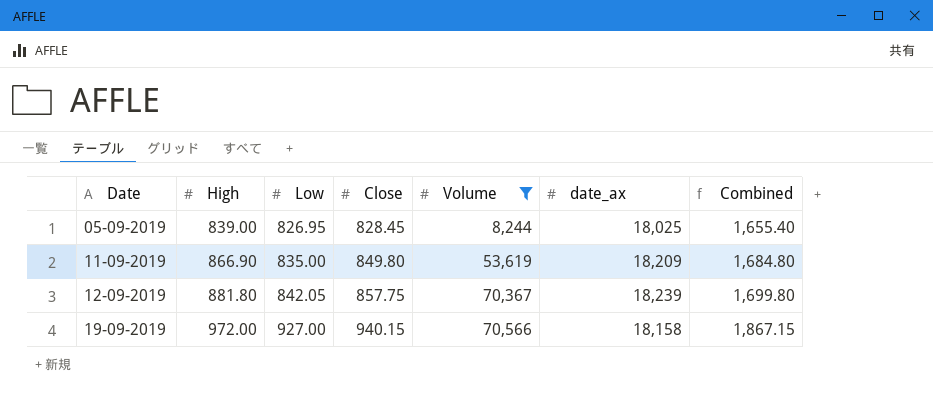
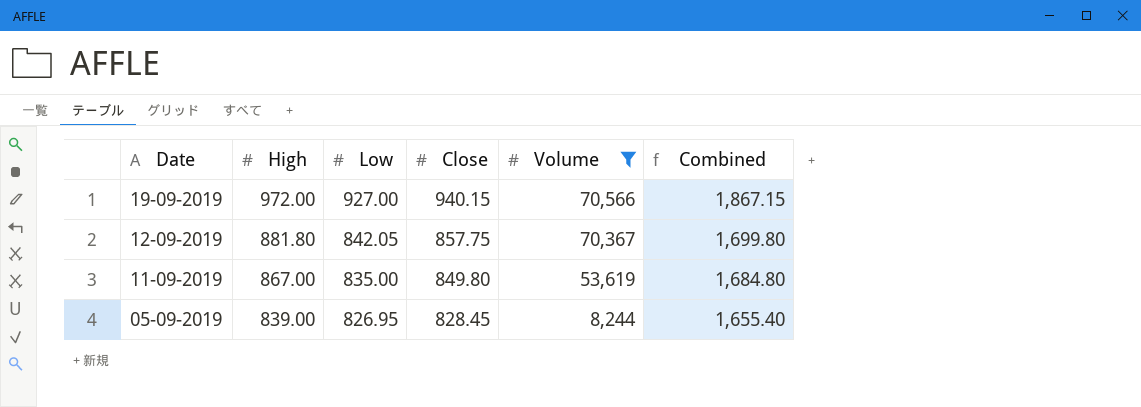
row order: Date ascending -> Date descending
column date_ax | position: 6 -> none
11-09-2019 | High: 866.90 -> 867.00

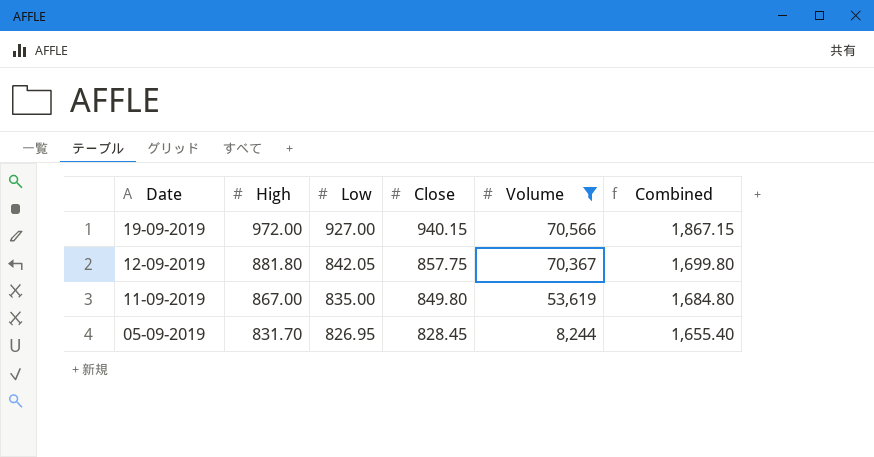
05-09-2019 | High: 839.00 -> 831.70

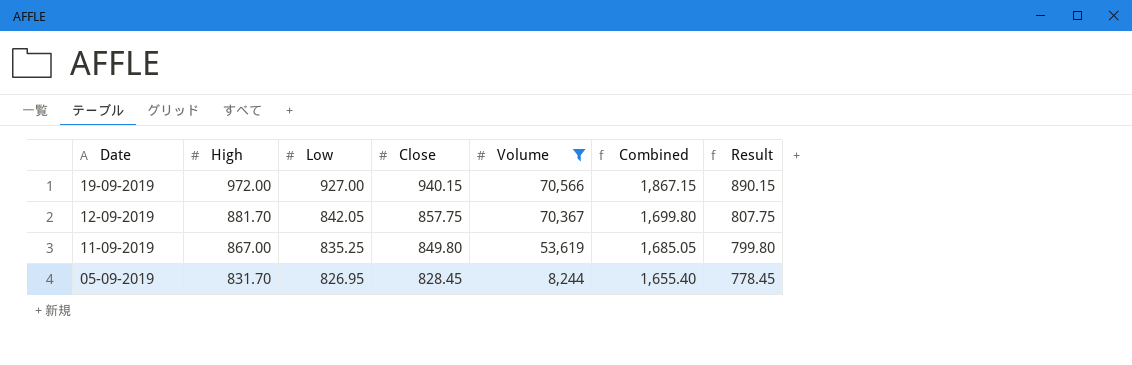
column Result | formula: none -> [Close] - 50
12-09-2019 | High: 881.80 -> 881.70
11-09-2019 | Low: 835.00 -> 835.25
11-09-2019 | Combined: 1,684.80 -> 1,685.05

